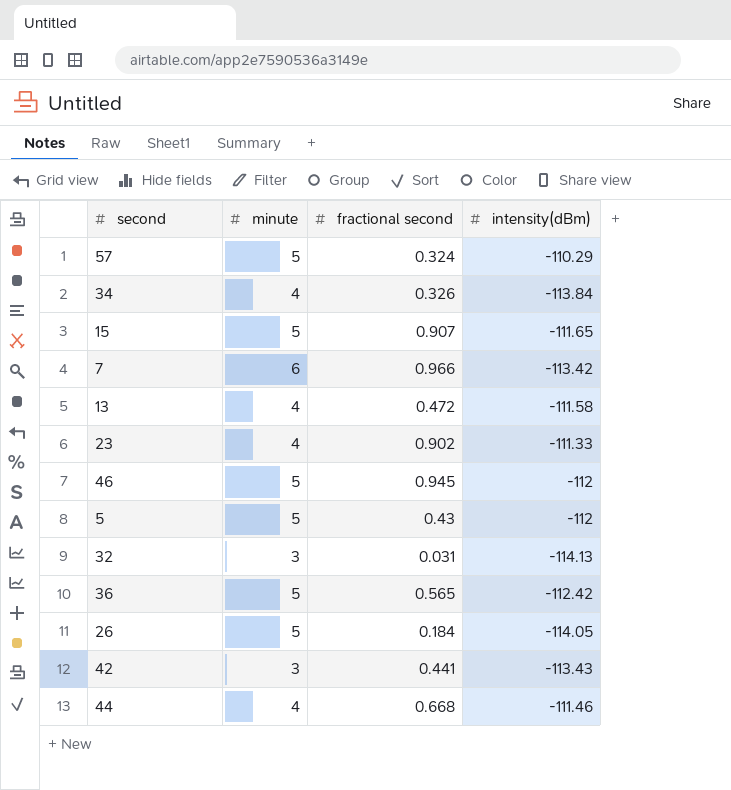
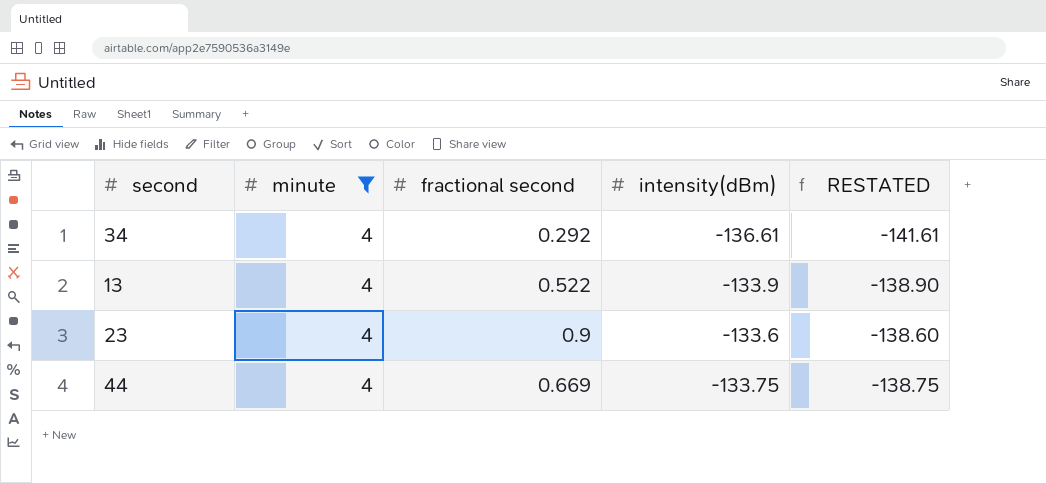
filter: none -> minute = 4
column RESTATED | formula: none -> [intensity(dBm)] - 5
34 | fractional second: 0.326 -> 0.292
34 | intensity(dBm): -113.84 -> -136.61
13 | fractional second: 0.472 -> 0.522
13 | intensity(dBm): -111.58 -> -133.9
23 | fractional second: 0.902 -> 0.9
23 | intensity(dBm): -111.33 -> -133.6
44 | fractional second: 0.668 -> 0.669
44 | intensity(dBm): -111.46 -> -133.75

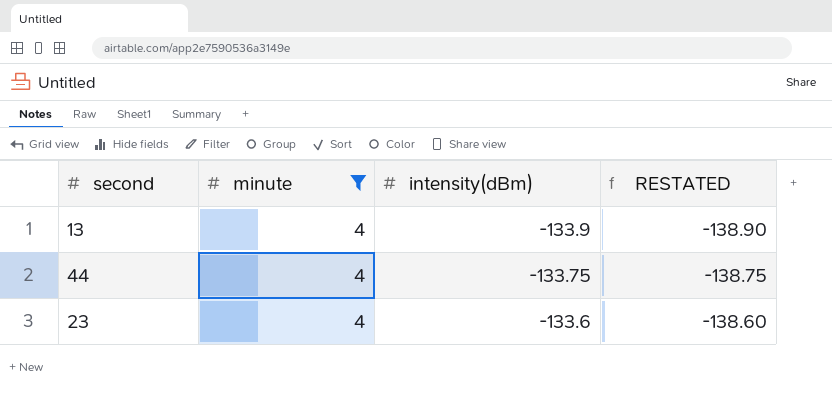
row order: none -> intensity(dBm) ascending
column fractional second | position: 3 -> none
row 34: 4 | 0.292 | -136.61 | -141.61 -> none

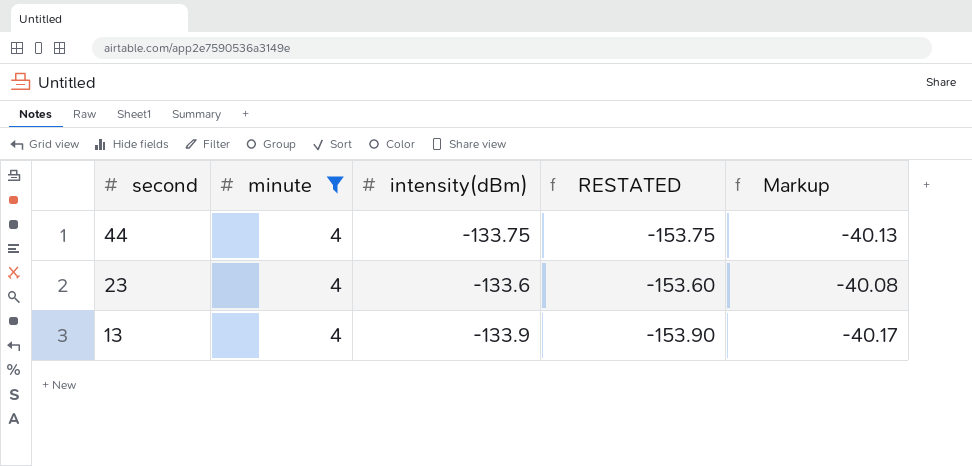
row order: intensity(dBm) ascending -> second descending
column RESTATED | formula: [intensity(dBm)] - 5 -> [intensity(dBm)] - 20
column Markup | formula: none -> [intensity(dBm)] * 0.3

